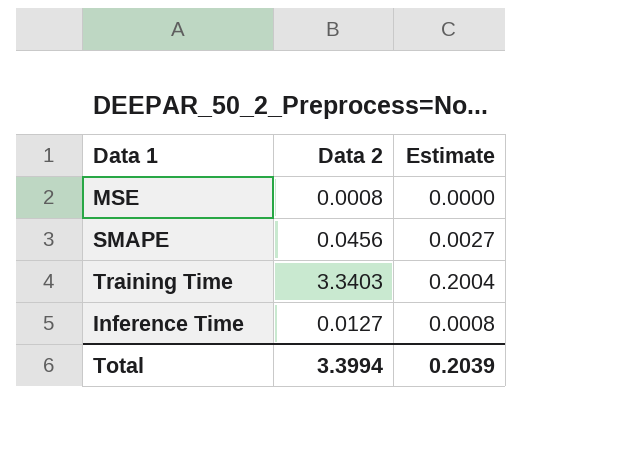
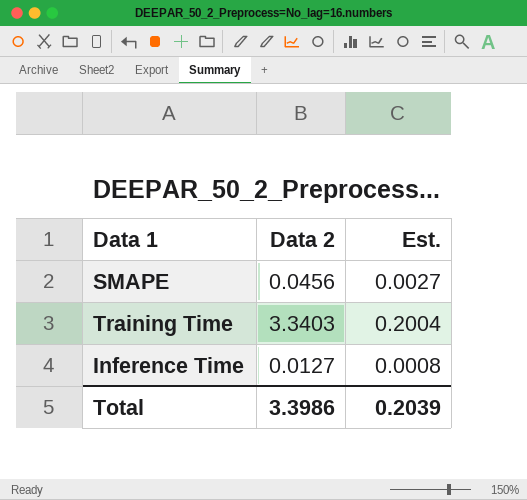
column name: Estimate -> Est.
row MSE: 0.0008 | 0.0000 -> none
Total | Data 2: 3.3994 -> 3.3986

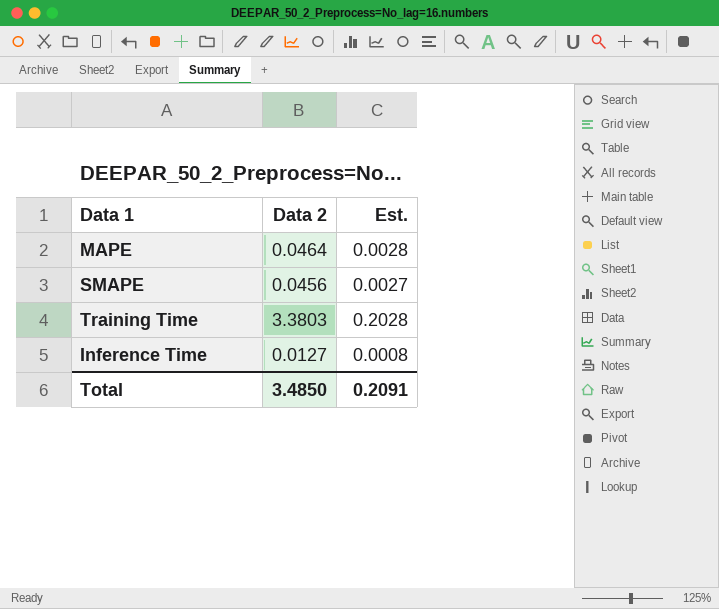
row MAPE: none -> 0.0464 | 0.0028
Training Time | Data 2: 3.3403 -> 3.3803
Training Time | Est.: 0.2004 -> 0.2028
Total | Data 2: 3.3986 -> 3.4850
Total | Est.: 0.2039 -> 0.2091

